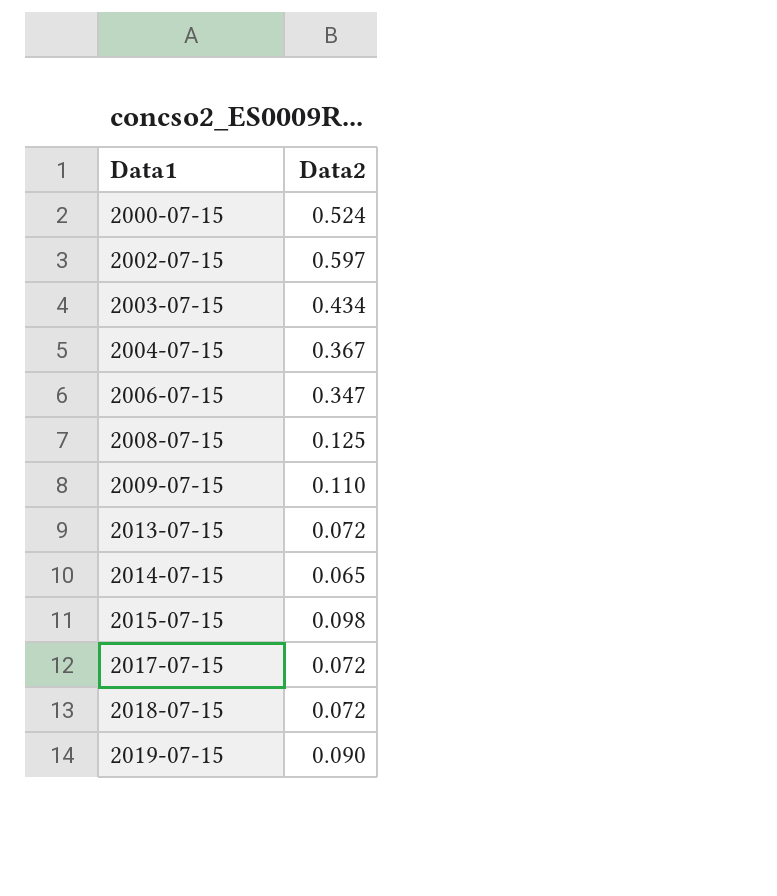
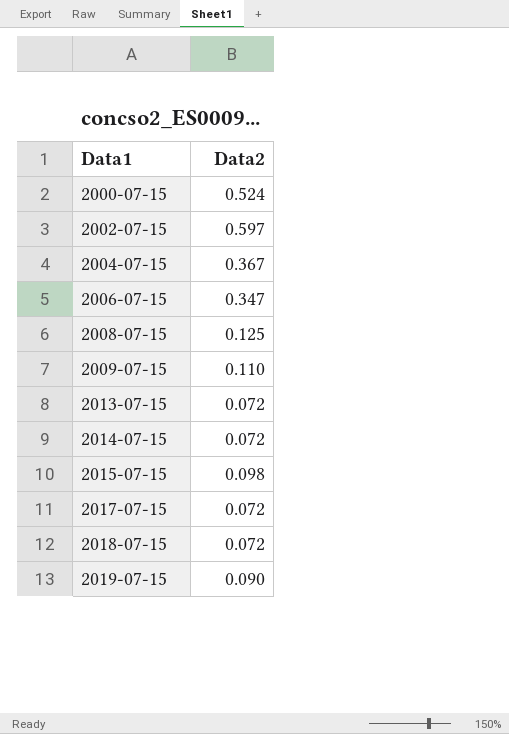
row 2003-07-15: 0.434 -> none
2014-07-15 | Data2: 0.065 -> 0.072

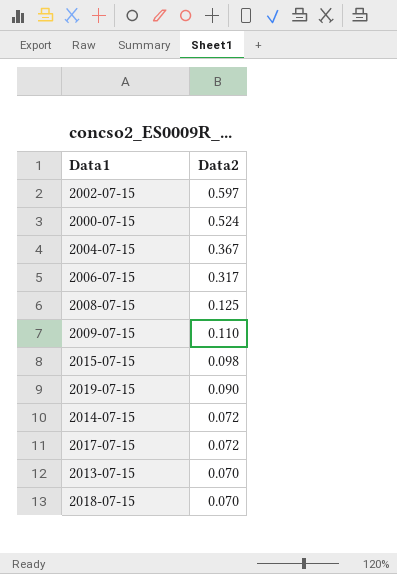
row order: Data1 ascending -> Data2 descending
2006-07-15 | Data2: 0.347 -> 0.317
2013-07-15 | Data2: 0.072 -> 0.070
2018-07-15 | Data2: 0.072 -> 0.070

